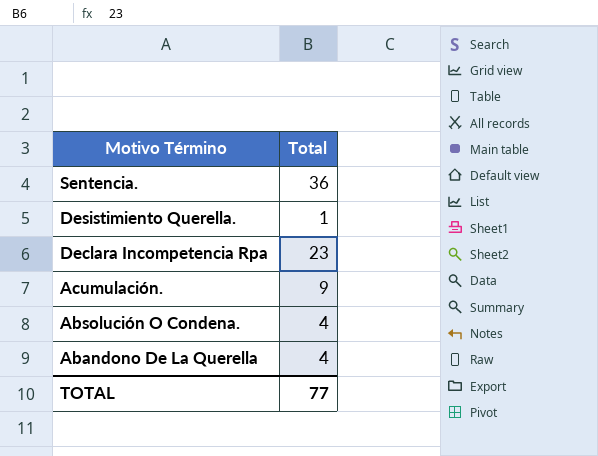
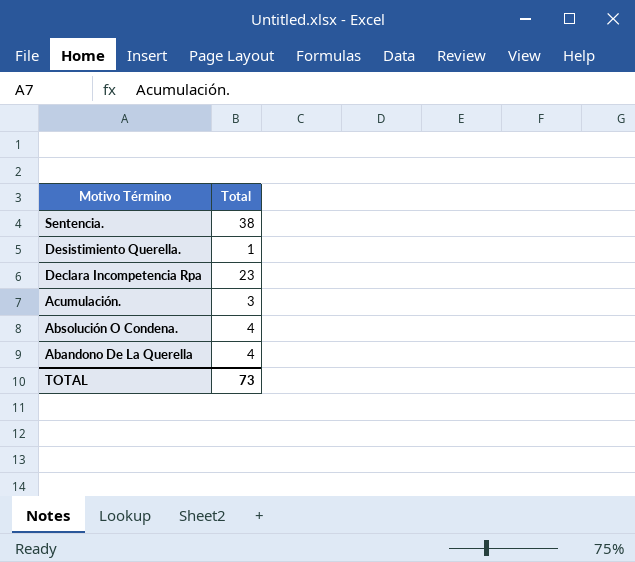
Sentencia. | Total: 36 -> 38
Acumulación. | Total: 9 -> 3
TOTAL | Total: 77 -> 73

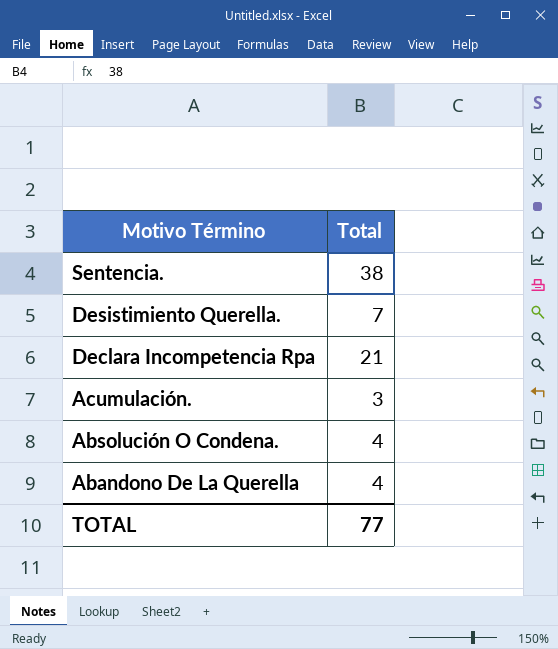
Desistimiento Querella. | Total: 1 -> 7
Declara Incompetencia Rpa | Total: 23 -> 21
TOTAL | Total: 73 -> 77

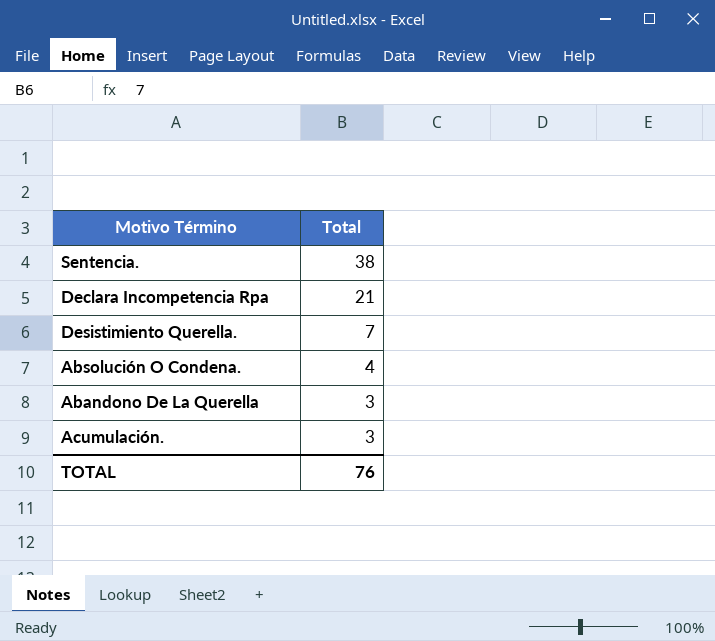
row order: Motivo Término descending -> Total descending
Abandono De La Querella | Total: 4 -> 3
TOTAL | Total: 77 -> 76

